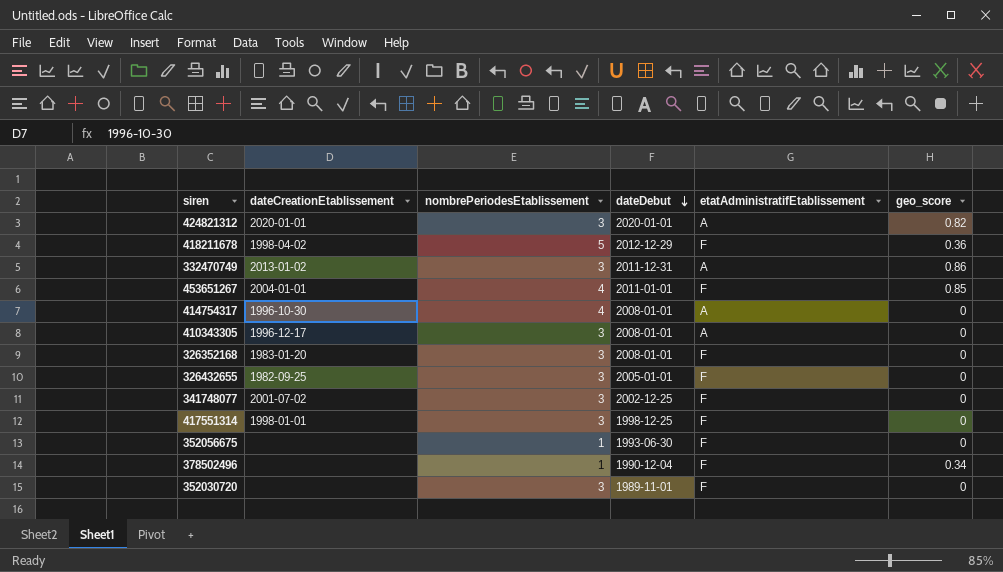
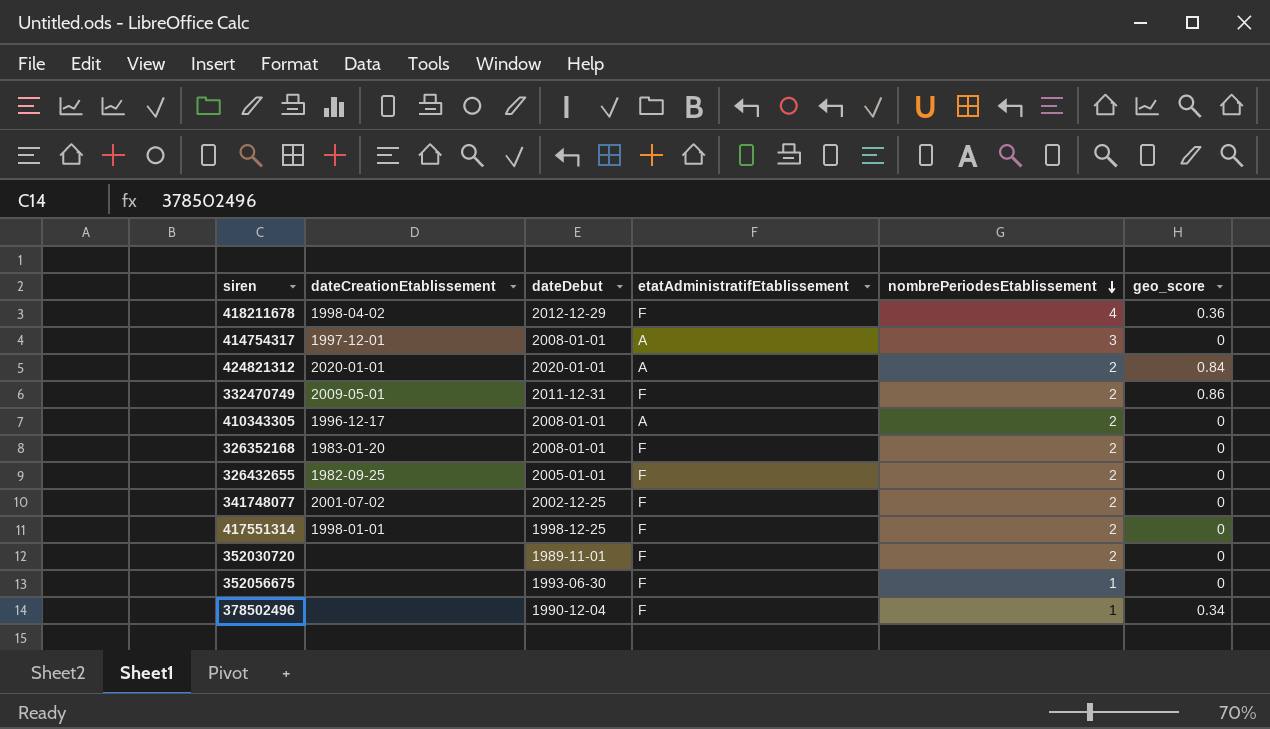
row order: dateDebut descending -> nombrePeriodesEtablissement descending
column nombrePeriodesEtablissement | position: 3 -> 5
row 453651267: 2004-01-01 | 4 | 2011-01-01 | F | 0.85 -> none
418211678 | nombrePeriodesEtablissement: 5 -> 4
414754317 | dateCreationEtablissement: 1996-10-30 -> 1997-12-01
414754317 | nombrePeriodesEtablissement: 4 -> 3
424821312 | nombrePeriodesEtablissement: 3 -> 2
424821312 | geo_score: 0.82 -> 0.84
332470749 | dateCreationEtablissement: 2013-01-02 -> 2009-05-01
332470749 | etatAdministratifEtablissement: A -> F
332470749 | nombrePeriodesEtablissement: 3 -> 2
410343305 | nombrePeriodesEtablissement: 3 -> 2
326352168 | nombrePeriodesEtablissement: 3 -> 2
326432655 | nombrePeriodesEtablissement: 3 -> 2
341748077 | nombrePeriodesEtablissement: 3 -> 2
417551314 | nombrePeriodesEtablissement: 3 -> 2
352030720 | nombrePeriodesEtablissement: 3 -> 2

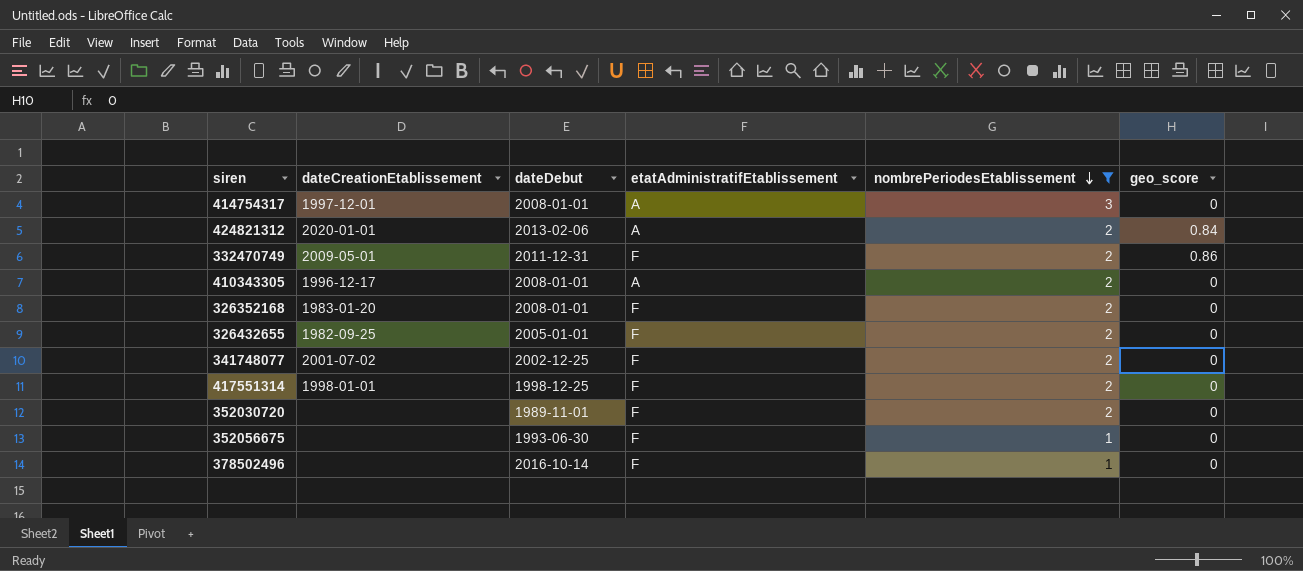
filter: none -> nombrePeriodesEtablissement != 4
424821312 | dateDebut: 2020-01-01 -> 2013-02-06
378502496 | dateDebut: 1990-12-04 -> 2016-10-14
378502496 | geo_score: 0.34 -> 0

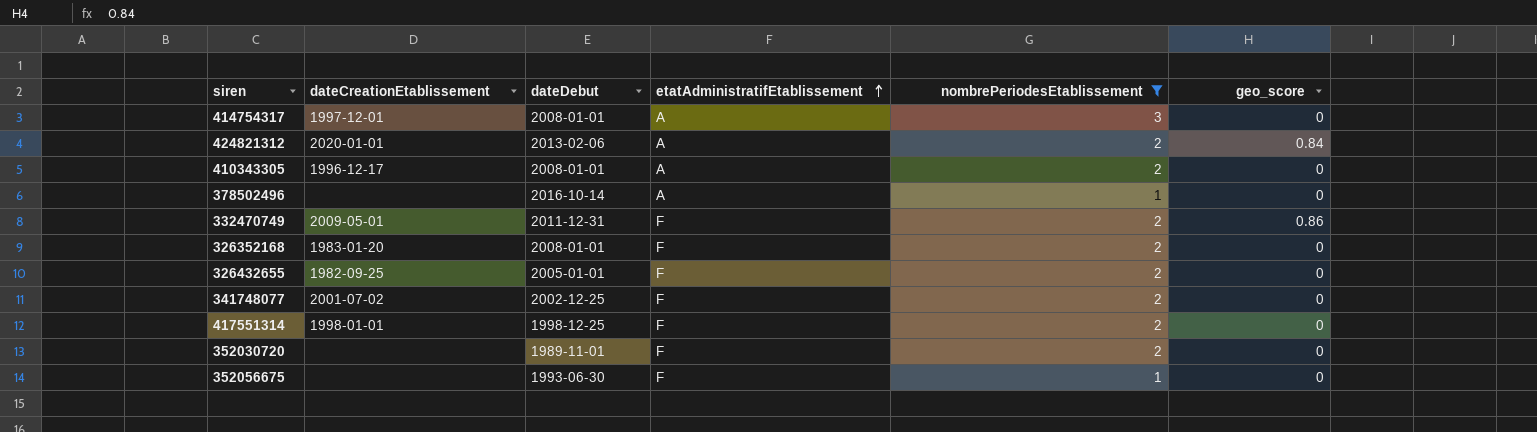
row order: nombrePeriodesEtablissement descending -> etatAdministratifEtablissement ascending
378502496 | etatAdministratifEtablissement: F -> A

